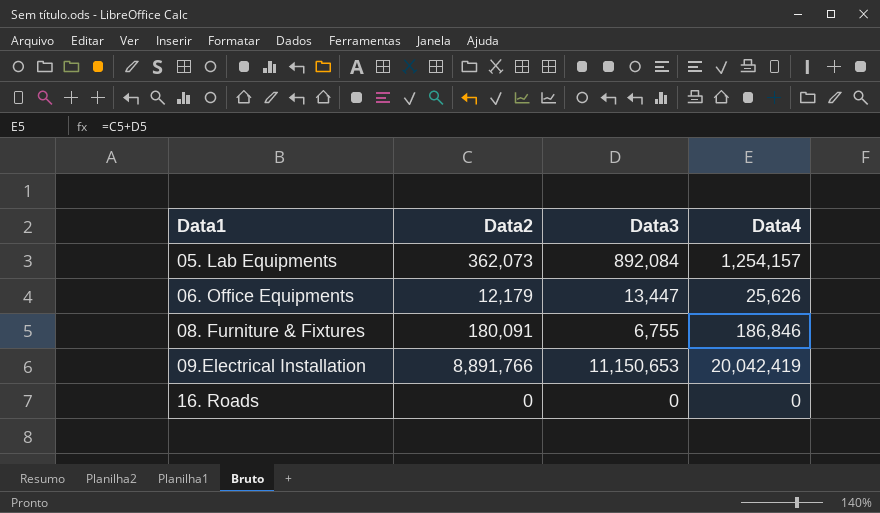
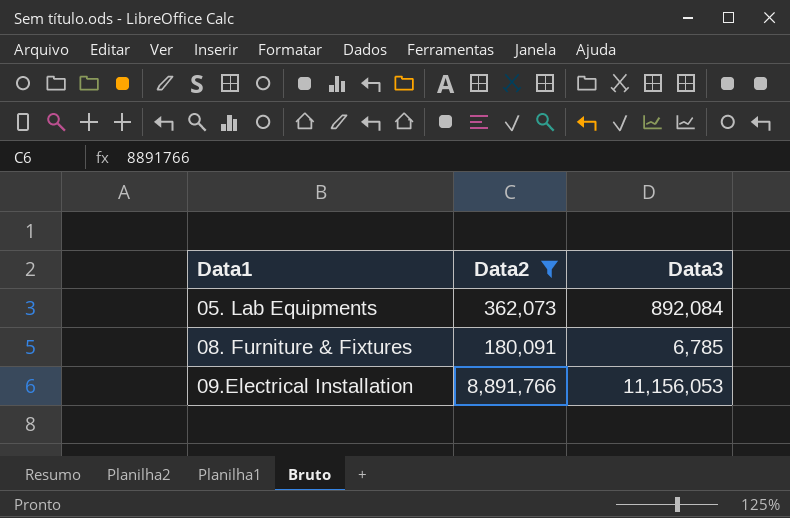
filter: none -> Data2 >= 180,091
column Data4 | formula: [Data2] + [Data3] -> none
08. Furniture & Fixtures | Data3: 6,755 -> 6,785
09.Electrical Installation | Data3: 11,150,653 -> 11,156,053

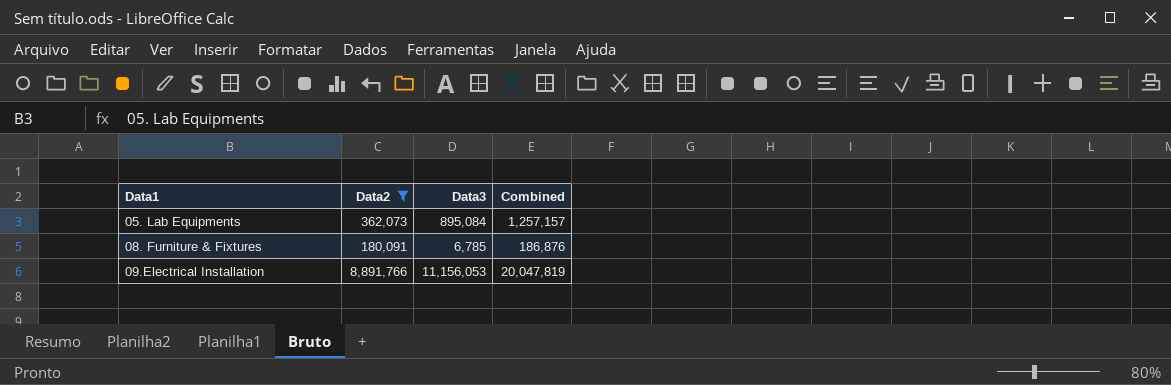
column Combined | formula: none -> [Data2] + [Data3]
05. Lab Equipments | Data3: 892,084 -> 895,084

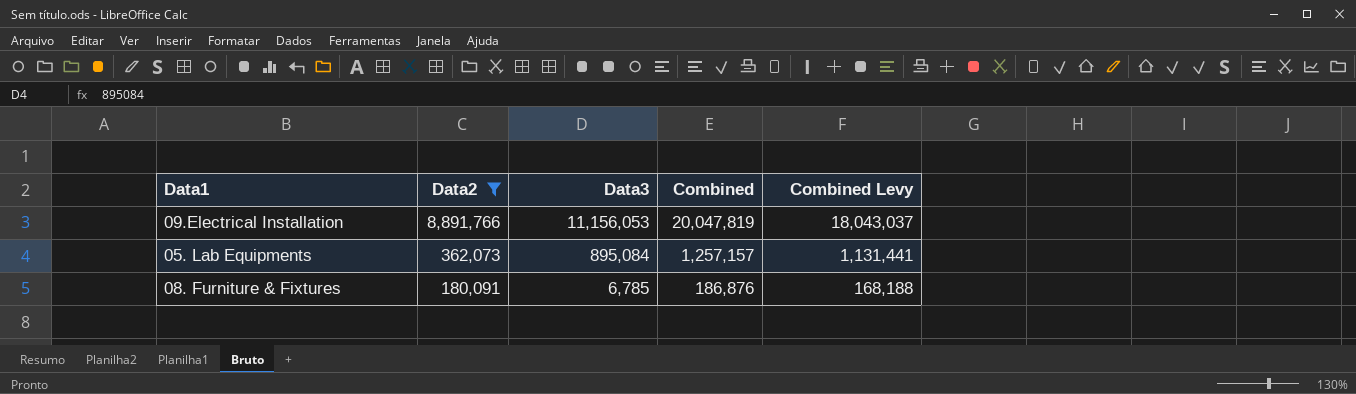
row order: Data1 ascending -> Data2 descending
column Combined Levy | formula: none -> [Combined] * 0.9

